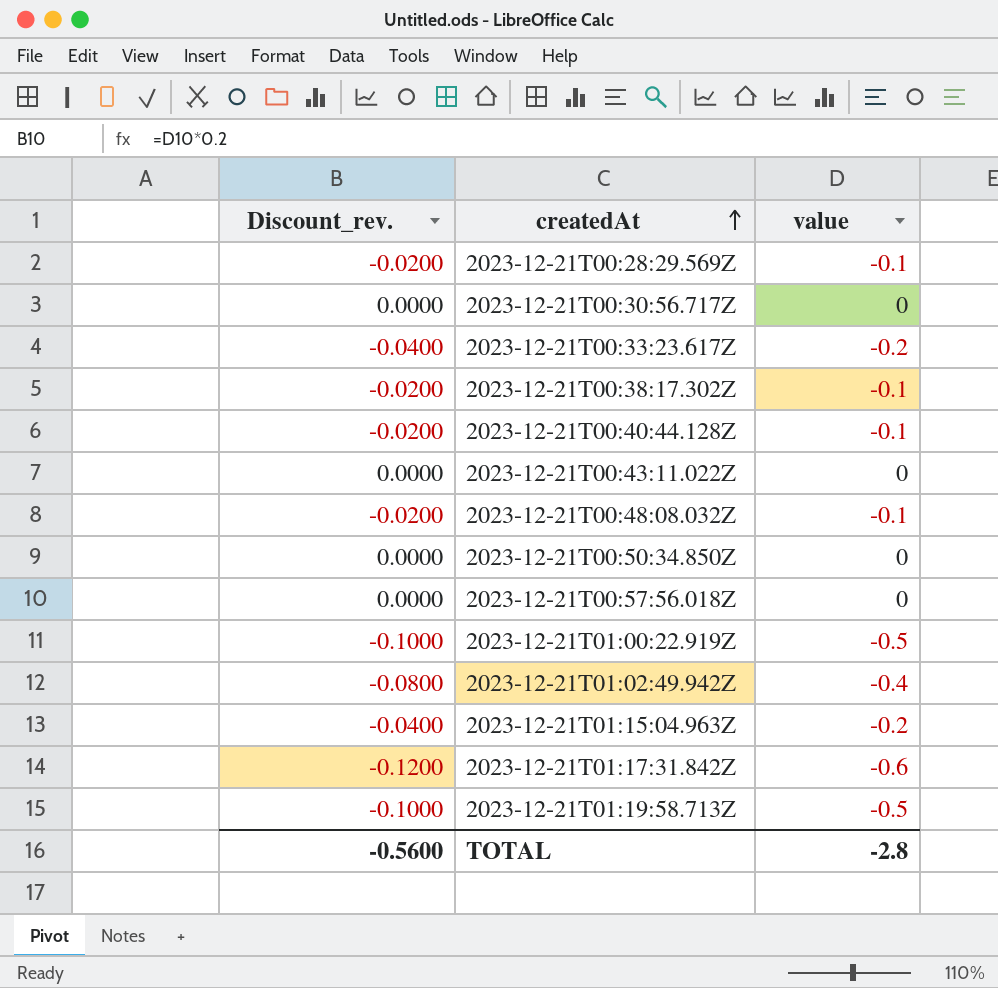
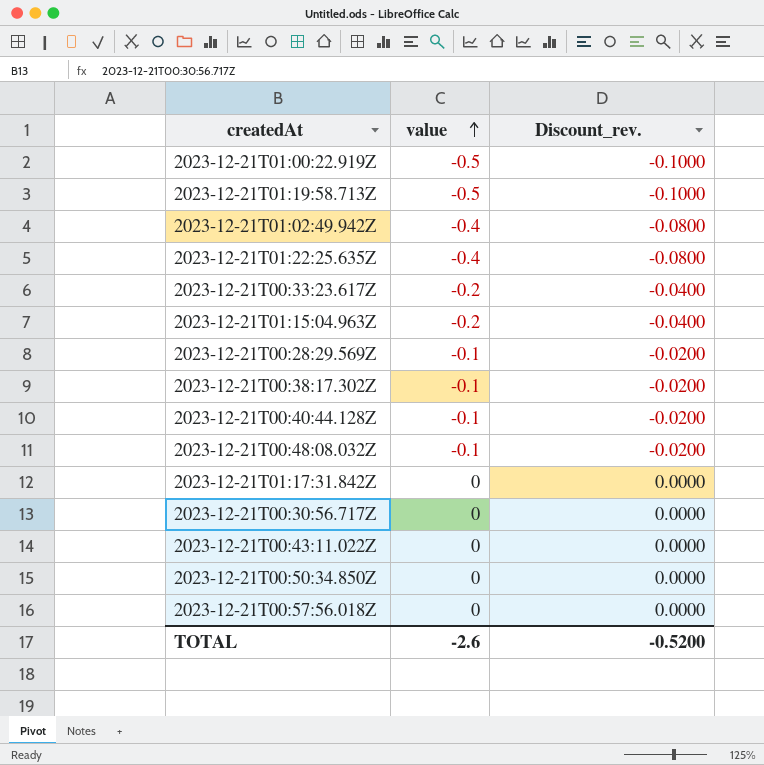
row order: createdAt ascending -> value ascending
column Discount_rev. | position: 1 -> 3
row 2023-12-21T01:22:25.635Z: none -> -0.4 | -0.0800
2023-12-21T01:17:31.842Z | value: -0.6 -> 0
2023-12-21T01:17:31.842Z | Discount_rev.: -0.1200 -> 0.0000
TOTAL | value: -2.8 -> -2.6
TOTAL | Discount_rev.: -0.5600 -> -0.5200

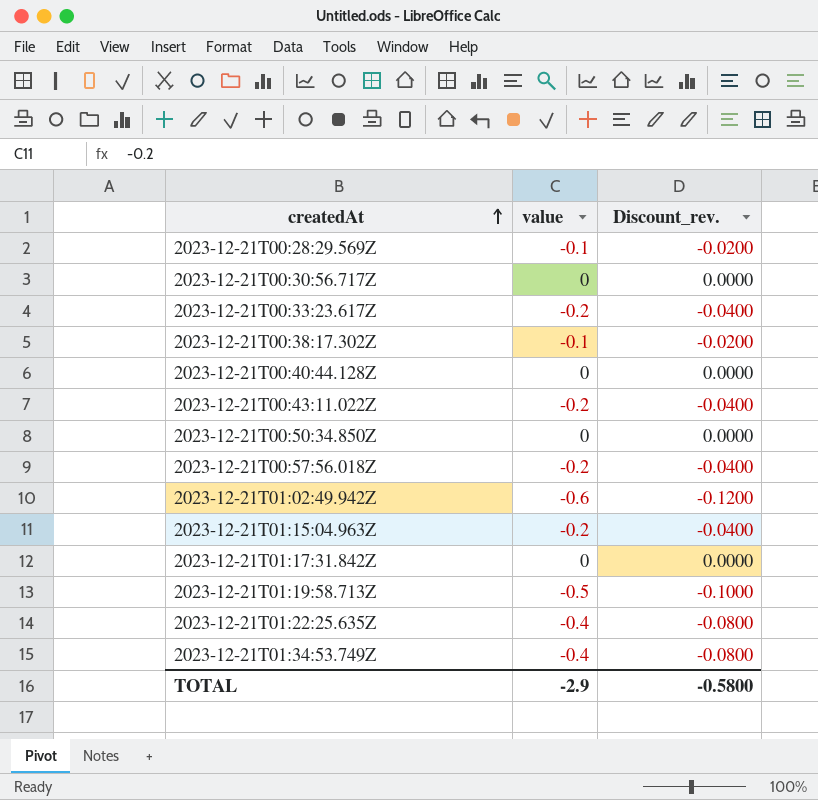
row order: value ascending -> createdAt ascending
row 2023-12-21T01:00:22.919Z: -0.5 | -0.1000 -> none
row 2023-12-21T00:48:08.032Z: -0.1 | -0.0200 -> none
2023-12-21T00:40:44.128Z | value: -0.1 -> 0
2023-12-21T00:40:44.128Z | Discount_rev.: -0.0200 -> 0.0000
2023-12-21T00:43:11.022Z | value: 0 -> -0.2
2023-12-21T00:43:11.022Z | Discount_rev.: 0.0000 -> -0.0400
2023-12-21T00:57:56.018Z | value: 0 -> -0.2
2023-12-21T00:57:56.018Z | Discount_rev.: 0.0000 -> -0.0400
2023-12-21T01:02:49.942Z | value: -0.4 -> -0.6
2023-12-21T01:02:49.942Z | Discount_rev.: -0.0800 -> -0.1200
row 2023-12-21T01:34:53.749Z: none -> -0.4 | -0.0800
TOTAL | value: -2.6 -> -2.9
TOTAL | Discount_rev.: -0.5200 -> -0.5800

